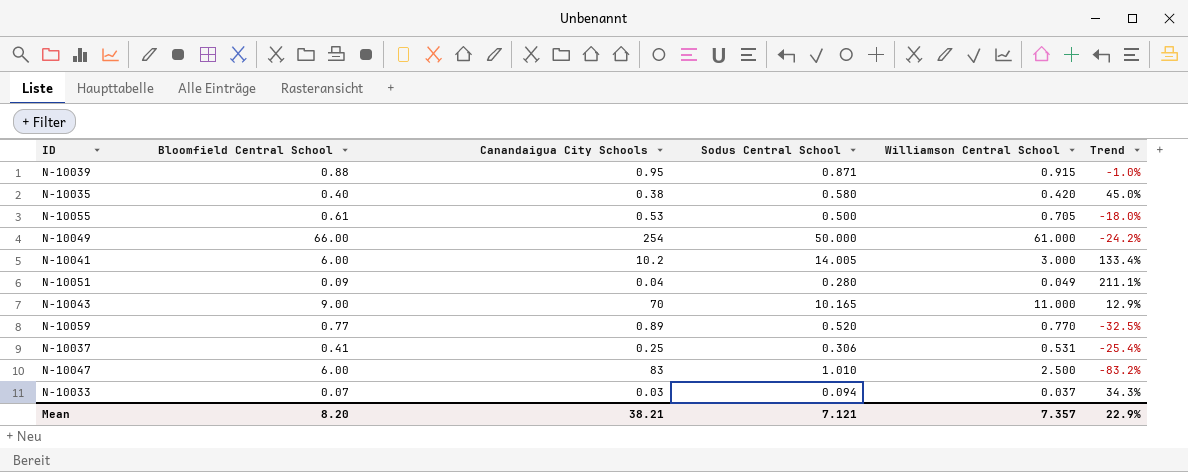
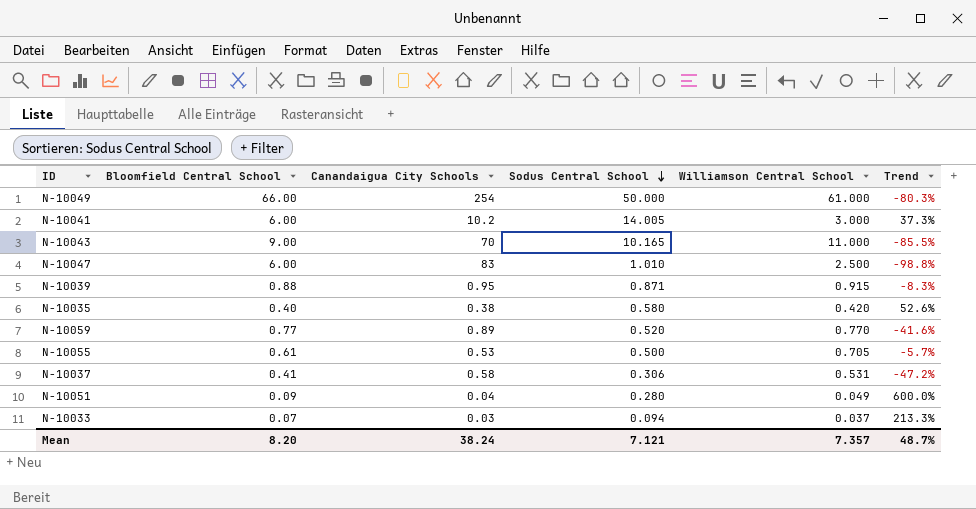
row order: none -> Sodus Central School descending
column Trend | formula: ([Sodus Central School] - [Bloomfield Central School]) / [Bloomfield Central School] -> ([Sodus Central School] - [Canandaigua City Schools]) / [Canandaigua City Schools]
N-10037 | Canandaigua City Schools: 0.25 -> 0.58
Mean | Canandaigua City Schools: 38.21 -> 38.24
Mean | Trend: 22.9% -> 48.7%

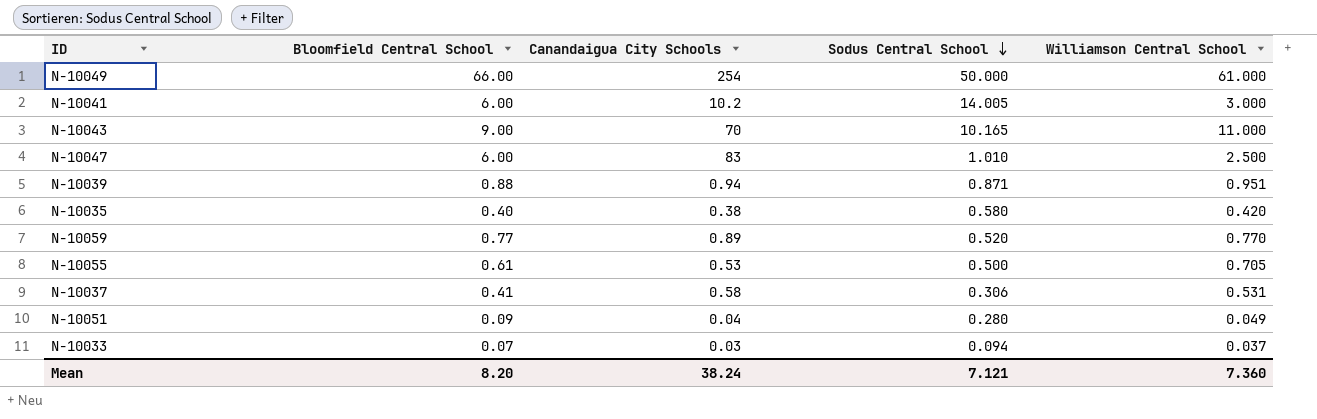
column Trend | formula: ([Sodus Central School] - [Canandaigua City Schools]) / [Canandaigua City Schools] -> none
N-10039 | Canandaigua City Schools: 0.95 -> 0.94
N-10039 | Williamson Central School: 0.915 -> 0.951
Mean | Williamson Central School: 7.357 -> 7.360

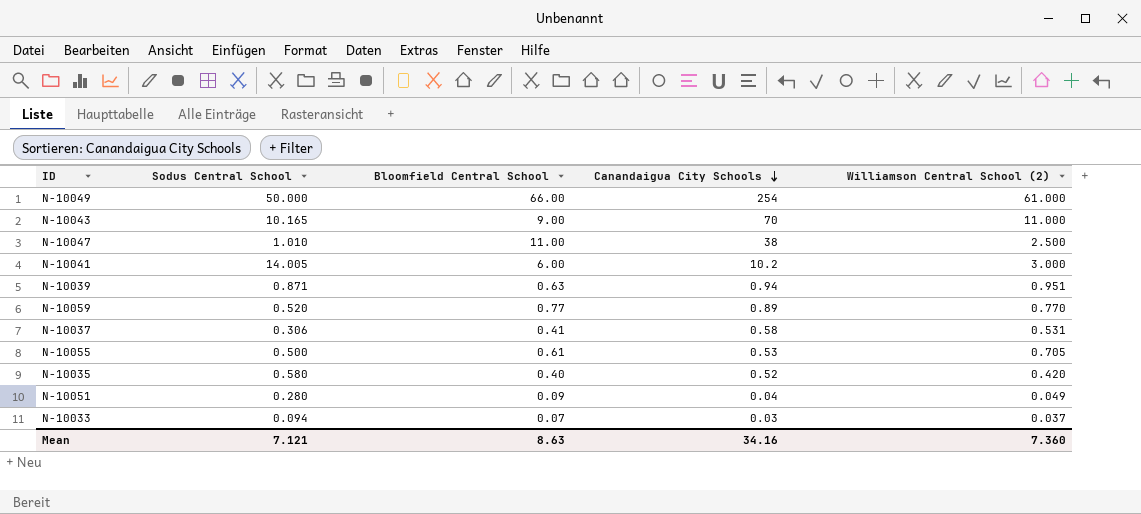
row order: Sodus Central School descending -> Canandaigua City Schools descending
column Sodus Central School | position: 4 -> 2
column name: Williamson Central School -> Williamson Central School (2)
N-10047 | Bloomfield Central School: 6.00 -> 11.00
N-10047 | Canandaigua City Schools: 83 -> 38
N-10039 | Bloomfield Central School: 0.88 -> 0.63
N-10035 | Canandaigua City Schools: 0.38 -> 0.52
Mean | Bloomfield Central School: 8.20 -> 8.63
Mean | Canandaigua City Schools: 38.24 -> 34.16

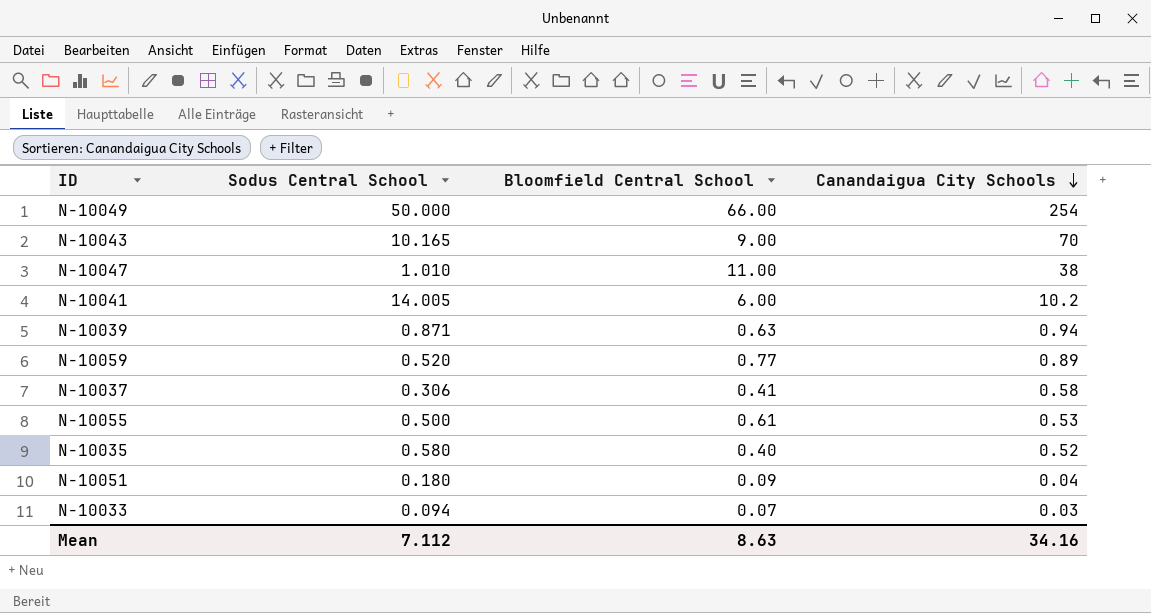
column Williamson Central School (2) | position: 5 -> none
N-10051 | Sodus Central School: 0.280 -> 0.180
Mean | Sodus Central School: 7.121 -> 7.112

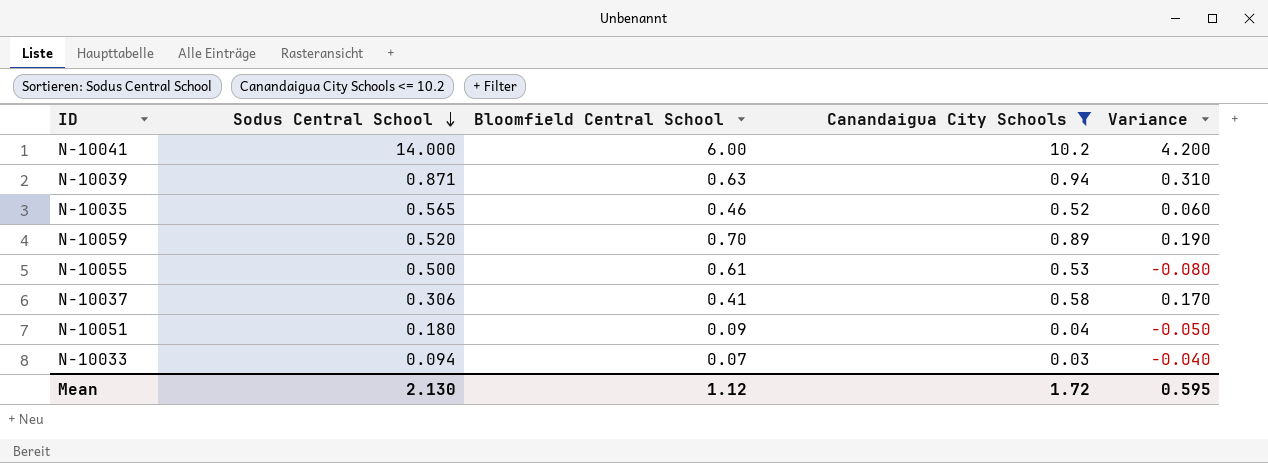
filter: none -> Canandaigua City Schools <= 10.2
row order: Canandaigua City Schools descending -> Sodus Central School descending
column Variance | formula: none -> [Canandaigua City Schools] - [Bloomfield Central School]
N-10041 | Sodus Central School: 14.005 -> 14.000
N-10035 | Sodus Central School: 0.580 -> 0.565
N-10035 | Bloomfield Central School: 0.40 -> 0.46
N-10059 | Bloomfield Central School: 0.77 -> 0.70
Mean | Sodus Central School: 7.112 -> 2.130
Mean | Bloomfield Central School: 8.63 -> 1.12
Mean | Canandaigua City Schools: 34.16 -> 1.72

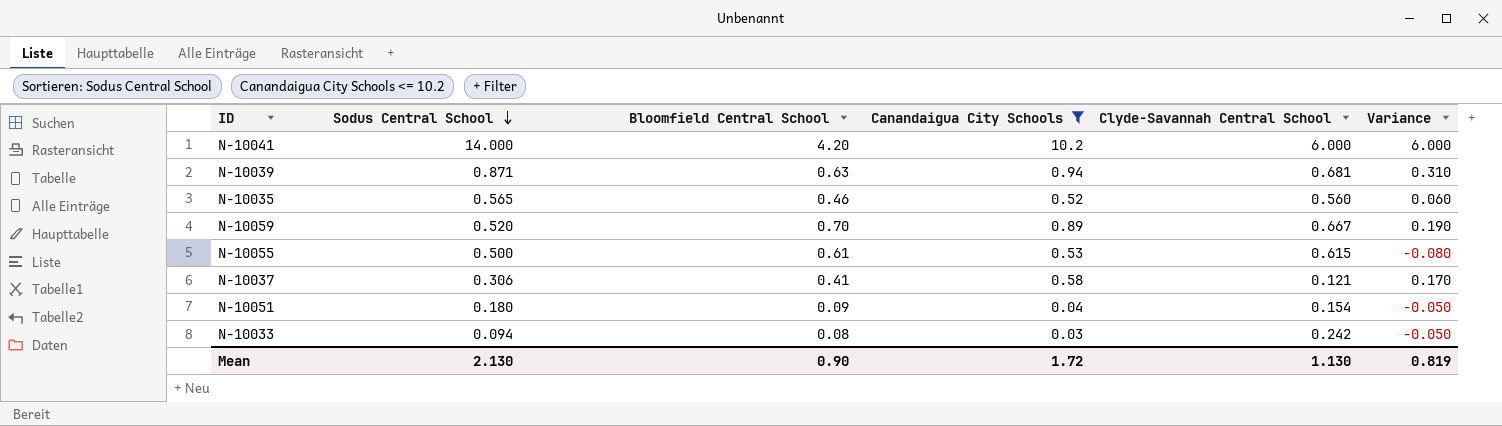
column Clyde-Savannah Central School | position: none -> 5
N-10041 | Bloomfield Central School: 6.00 -> 4.20
N-10041 | Variance: 4.200 -> 6.000
N-10033 | Bloomfield Central School: 0.07 -> 0.08
N-10033 | Variance: -0.040 -> -0.050
Mean | Bloomfield Central School: 1.12 -> 0.90
Mean | Variance: 0.595 -> 0.819

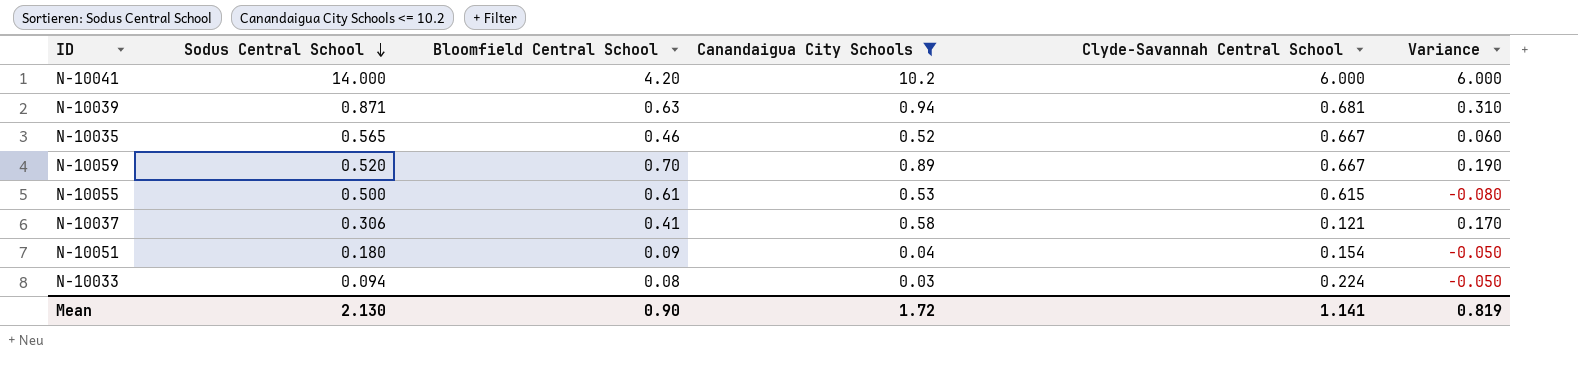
N-10035 | Clyde-Savannah Central School: 0.560 -> 0.667
N-10033 | Clyde-Savannah Central School: 0.242 -> 0.224
Mean | Clyde-Savannah Central School: 1.130 -> 1.141

